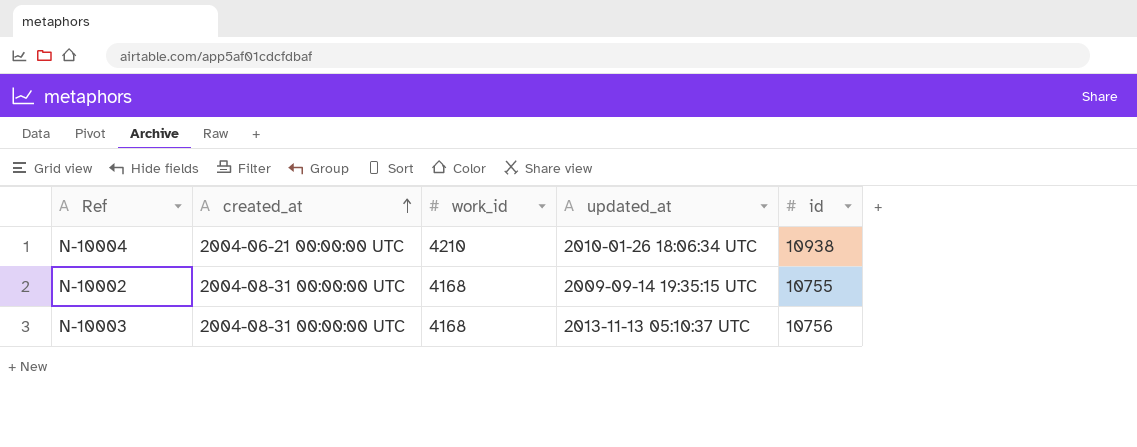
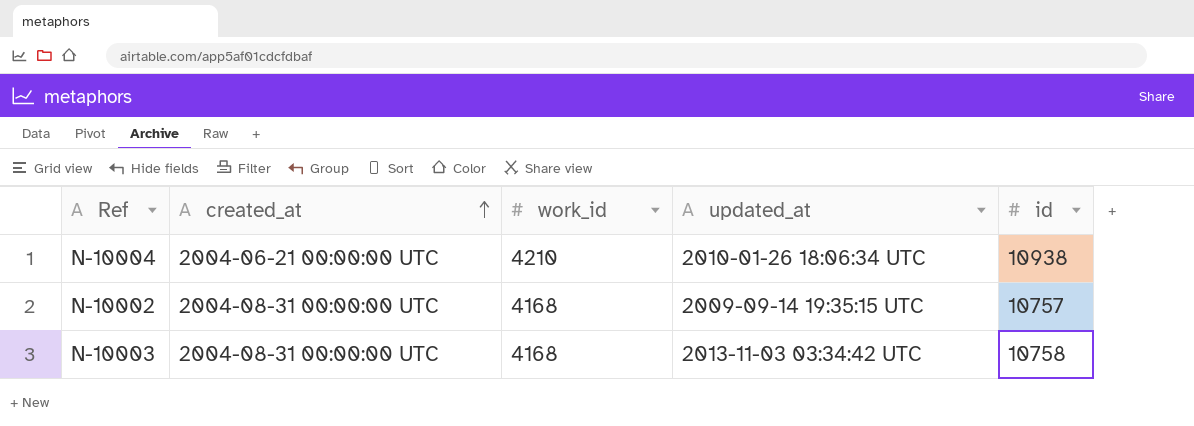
N-10002 | id: 10755 -> 10757
N-10003 | updated_at: 2013-11-13 05:10:37 UTC -> 2013-11-03 03:34:42 UTC
N-10003 | id: 10756 -> 10758

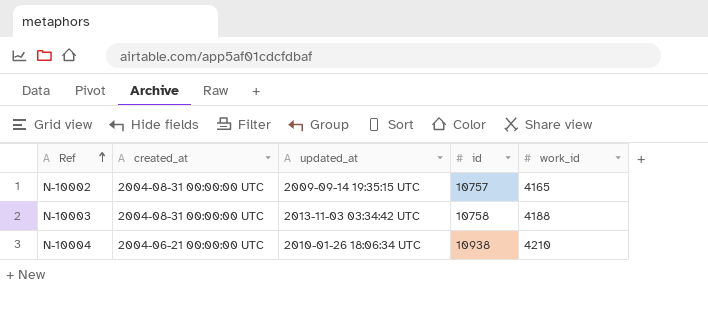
row order: created_at ascending -> Ref ascending
column work_id | position: 3 -> 5
N-10002 | work_id: 4168 -> 4165
N-10003 | work_id: 4168 -> 4188

